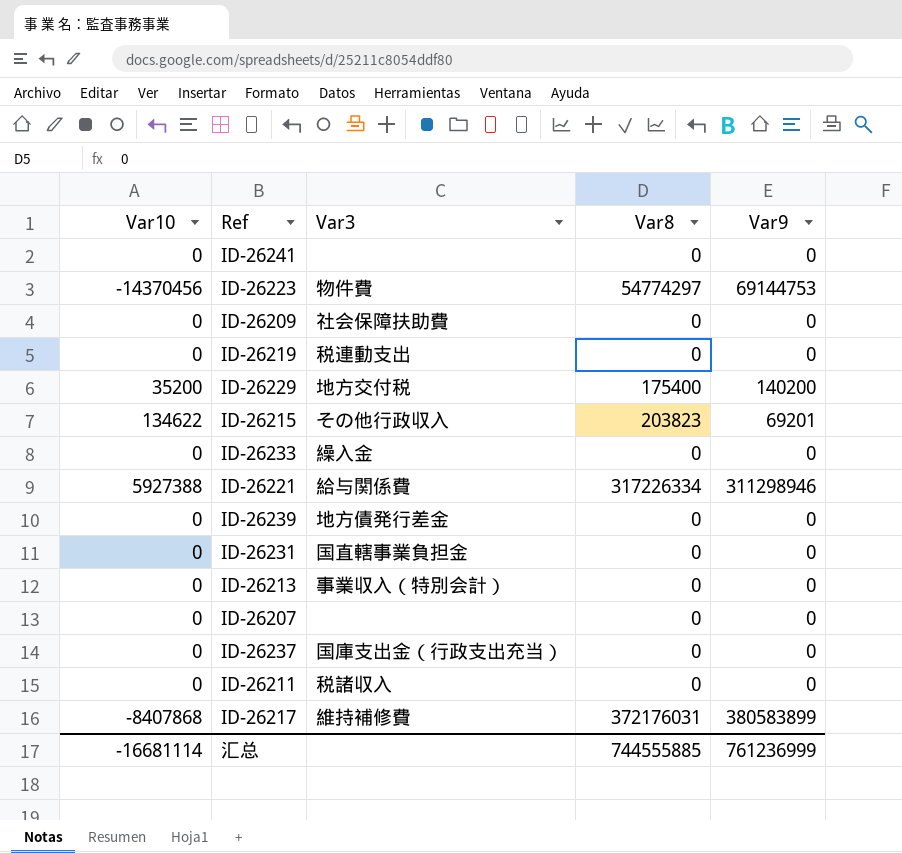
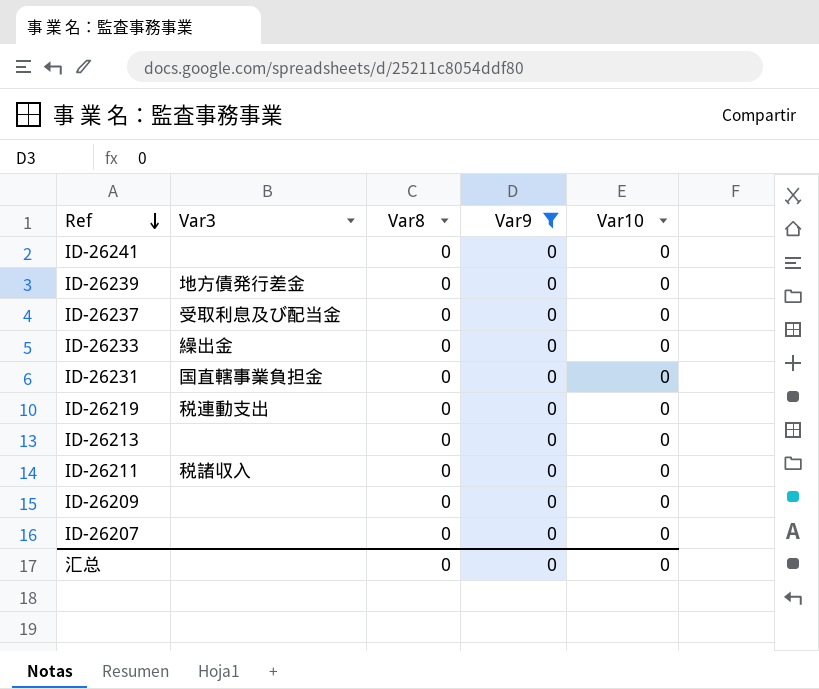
filter: none -> Var9 = 0
row order: none -> Ref descending
column Var10 | position: 1 -> 5
ID-26237 | Var3: 国庫支出金（行政支出充当） -> 受取利息及び配当金
ID-26233 | Var3: 繰入金 -> 繰出金
ID-26213 | Var3: 事業収入（特別会計） -> none
ID-26209 | Var3: 社会保障扶助費 -> none
汇总 | Var8: 744555885 -> 0
汇总 | Var9: 761236999 -> 0
汇总 | Var10: -16681114 -> 0

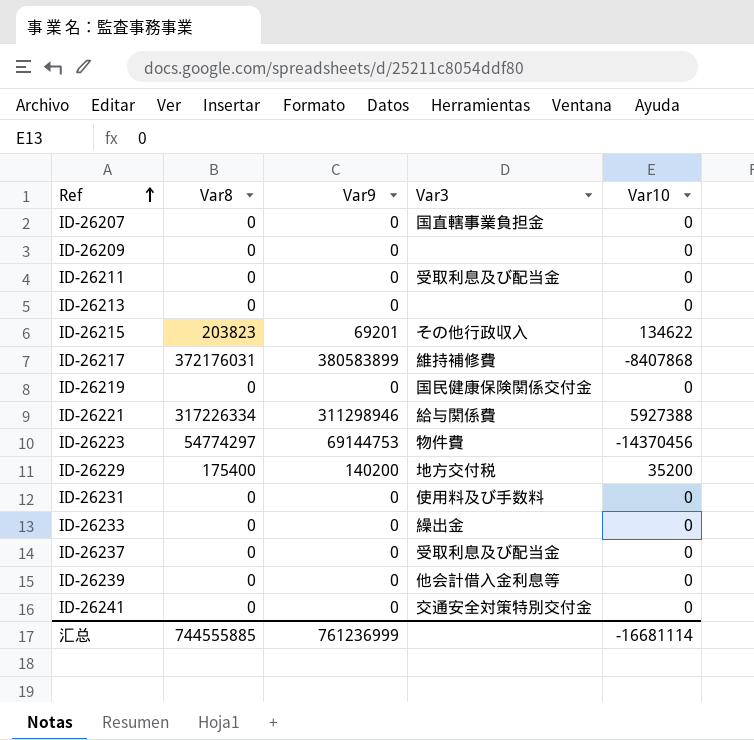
filter: Var9 = 0 -> none
row order: Ref descending -> Ref ascending
column Var3 | position: 2 -> 4
ID-26207 | Var3: none -> 国直轄事業負担金
ID-26211 | Var3: 税諸収入 -> 受取利息及び配当金
ID-26219 | Var3: 税連動支出 -> 国民健康保険関係交付金
ID-26231 | Var3: 国直轄事業負担金 -> 使用料及び手数料
ID-26239 | Var3: 地方債発行差金 -> 他会計借入金利息等
ID-26241 | Var3: none -> 交通安全対策特別交付金
汇总 | Var8: 0 -> 744555885
汇总 | Var9: 0 -> 761236999
汇总 | Var10: 0 -> -16681114

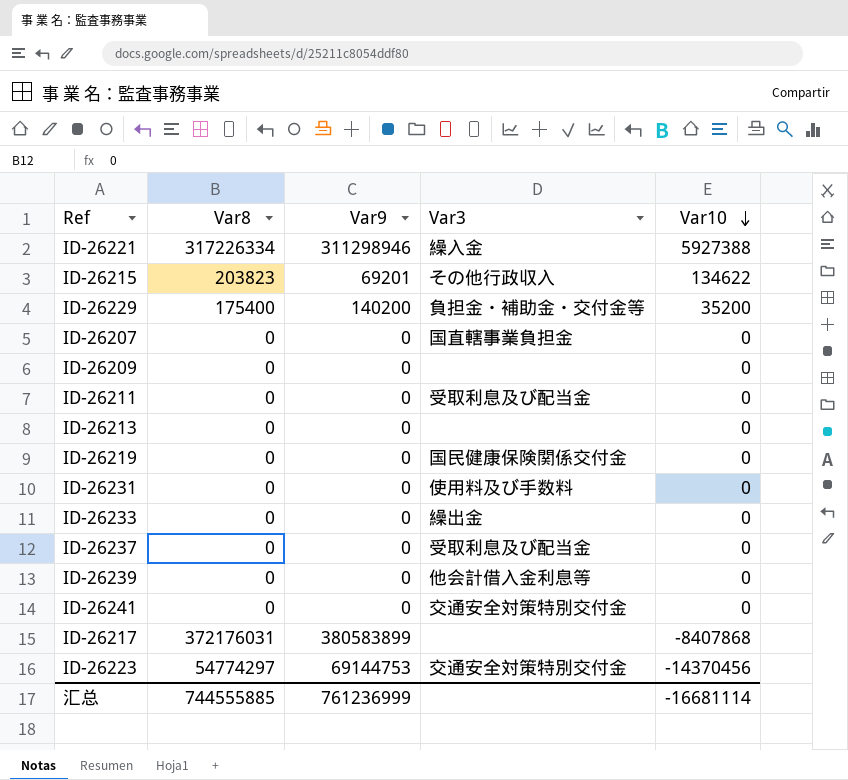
row order: Ref ascending -> Var10 descending
ID-26221 | Var3: 給与関係費 -> 繰入金
ID-26229 | Var3: 地方交付税 -> 負担金・補助金・交付金等
ID-26217 | Var3: 維持補修費 -> none
ID-26223 | Var3: 物件費 -> 交通安全対策特別交付金

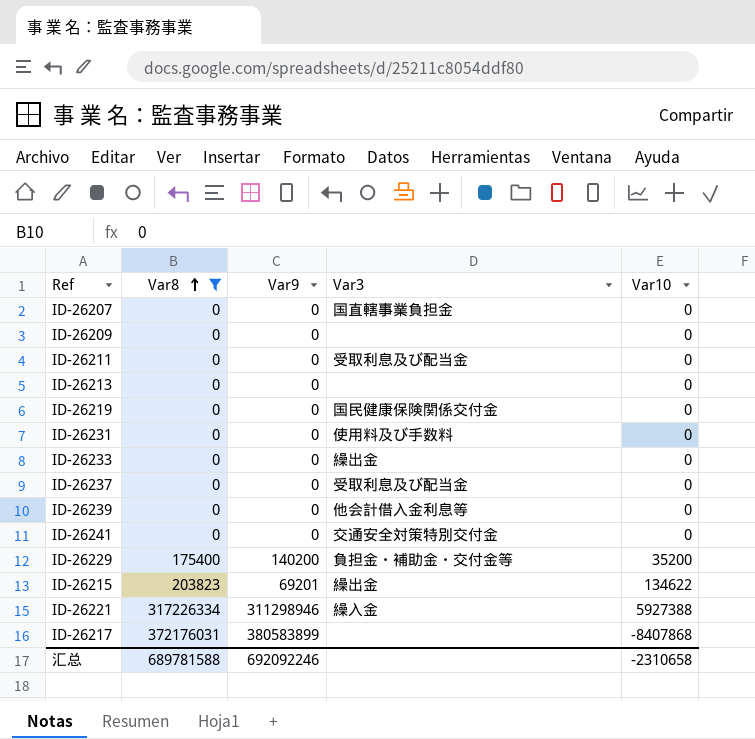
filter: none -> Var8 != 54774297
row order: Var10 descending -> Var8 ascending
ID-26215 | Var3: その他行政収入 -> 繰出金
汇总 | Var8: 744555885 -> 689781588
汇总 | Var9: 761236999 -> 692092246
汇总 | Var10: -16681114 -> -2310658

